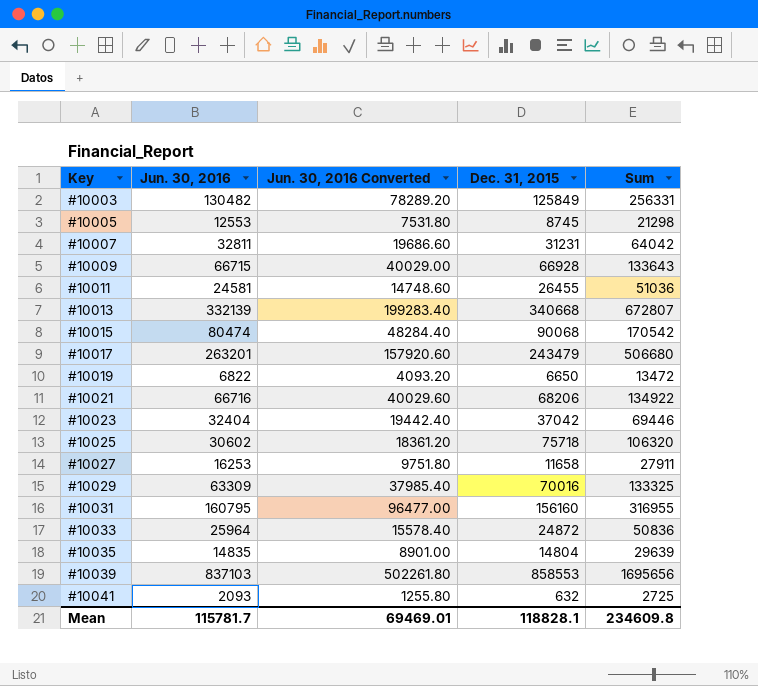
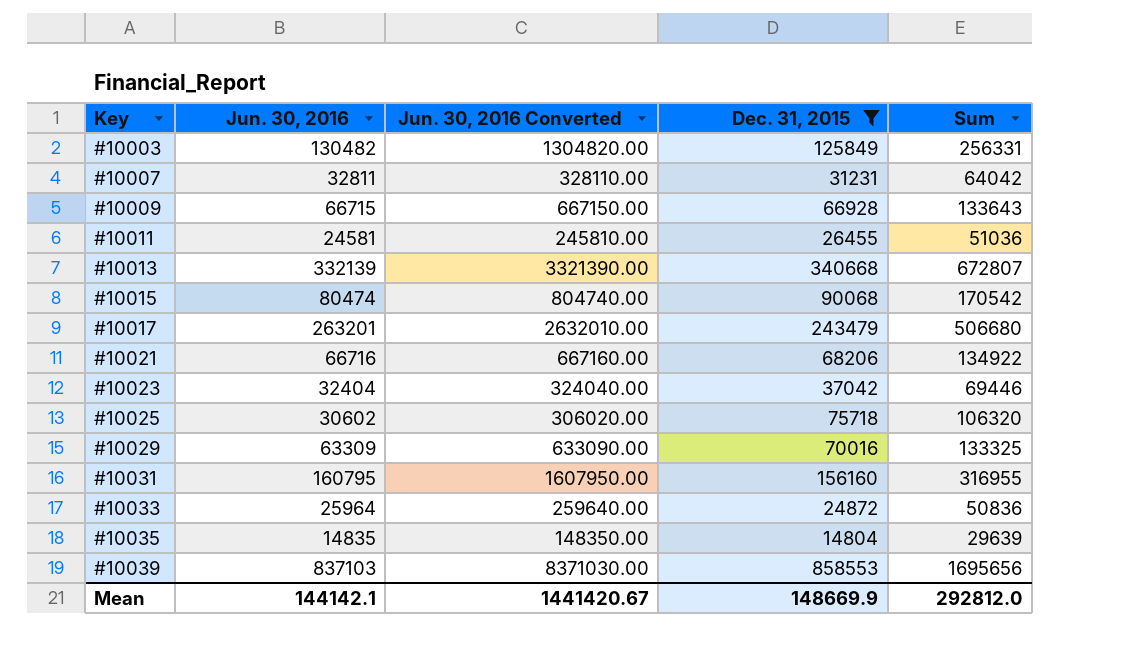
filter: none -> Dec. 31, 2015 >= 14804
column Jun. 30, 2016 Converted | formula: [Jun. 30, 2016] * 0.6 -> [Jun. 30, 2016] * 10
Mean | Jun. 30, 2016: 115781.7 -> 144142.1
Mean | Jun. 30, 2016 Converted: 69469.01 -> 1441420.67
Mean | Dec. 31, 2015: 118828.1 -> 148669.9
Mean | Sum: 234609.8 -> 292812.0

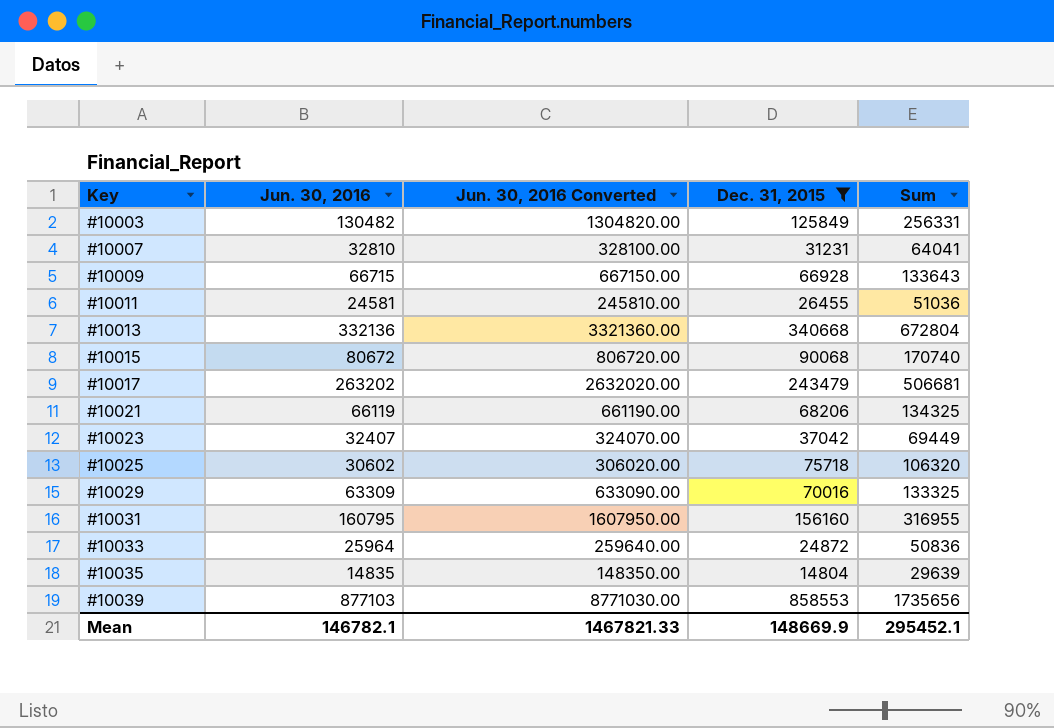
#10007 | Jun. 30, 2016: 32811 -> 32810
#10007 | Jun. 30, 2016 Converted: 328110.00 -> 328100.00
#10007 | Sum: 64042 -> 64041
#10013 | Jun. 30, 2016: 332139 -> 332136
#10013 | Jun. 30, 2016 Converted: 3321390.00 -> 3321360.00
#10013 | Sum: 672807 -> 672804
#10015 | Jun. 30, 2016: 80474 -> 80672
#10015 | Jun. 30, 2016 Converted: 804740.00 -> 806720.00
#10015 | Sum: 170542 -> 170740
#10017 | Jun. 30, 2016: 263201 -> 263202
#10017 | Jun. 30, 2016 Converted: 2632010.00 -> 2632020.00
#10017 | Sum: 506680 -> 506681
#10021 | Jun. 30, 2016: 66716 -> 66119
#10021 | Jun. 30, 2016 Converted: 667160.00 -> 661190.00
#10021 | Sum: 134922 -> 134325
#10023 | Jun. 30, 2016: 32404 -> 32407
#10023 | Jun. 30, 2016 Converted: 324040.00 -> 324070.00
#10023 | Sum: 69446 -> 69449
#10039 | Jun. 30, 2016: 837103 -> 877103
#10039 | Jun. 30, 2016 Converted: 8371030.00 -> 8771030.00
#10039 | Sum: 1695656 -> 1735656
Mean | Jun. 30, 2016: 144142.1 -> 146782.1
Mean | Jun. 30, 2016 Converted: 1441420.67 -> 1467821.33
Mean | Sum: 292812.0 -> 295452.1

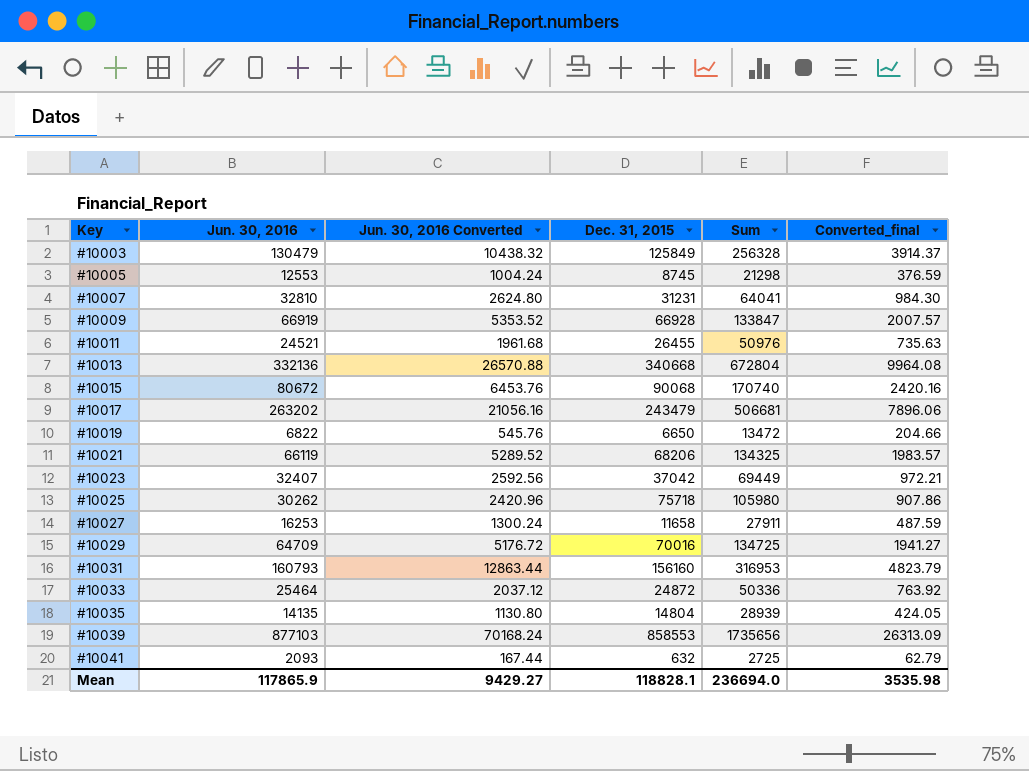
filter: Dec. 31, 2015 >= 14804 -> none
column Jun. 30, 2016 Converted | formula: [Jun. 30, 2016] * 10 -> [Jun. 30, 2016] * 0.08
column Converted_final | formula: none -> [Jun. 30, 2016] * 0.03
#10003 | Jun. 30, 2016: 130482 -> 130479
#10003 | Sum: 256331 -> 256328
#10009 | Jun. 30, 2016: 66715 -> 66919
#10009 | Sum: 133643 -> 133847
#10011 | Jun. 30, 2016: 24581 -> 24521
#10011 | Sum: 51036 -> 50976
#10025 | Jun. 30, 2016: 30602 -> 30262
#10025 | Sum: 106320 -> 105980
#10029 | Jun. 30, 2016: 63309 -> 64709
#10029 | Sum: 133325 -> 134725
#10031 | Jun. 30, 2016: 160795 -> 160793
#10031 | Sum: 316955 -> 316953
#10033 | Jun. 30, 2016: 25964 -> 25464
#10033 | Sum: 50836 -> 50336
#10035 | Jun. 30, 2016: 14835 -> 14135
#10035 | Sum: 29639 -> 28939
Mean | Jun. 30, 2016: 146782.1 -> 117865.9
Mean | Jun. 30, 2016 Converted: 1467821.33 -> 9429.27
Mean | Dec. 31, 2015: 148669.9 -> 118828.1
Mean | Sum: 295452.1 -> 236694.0

